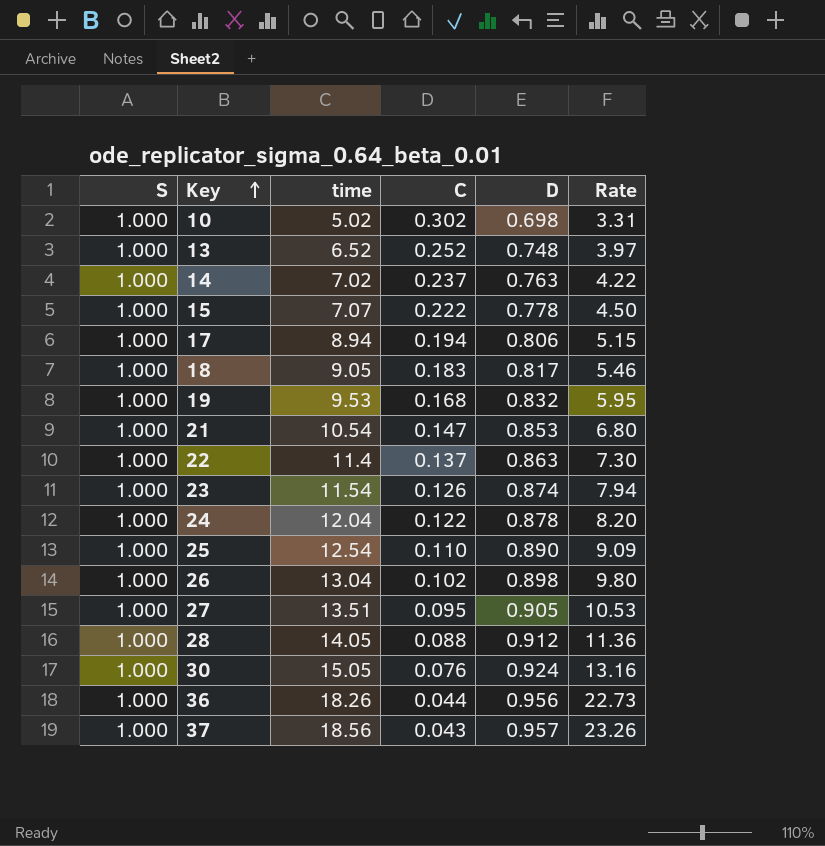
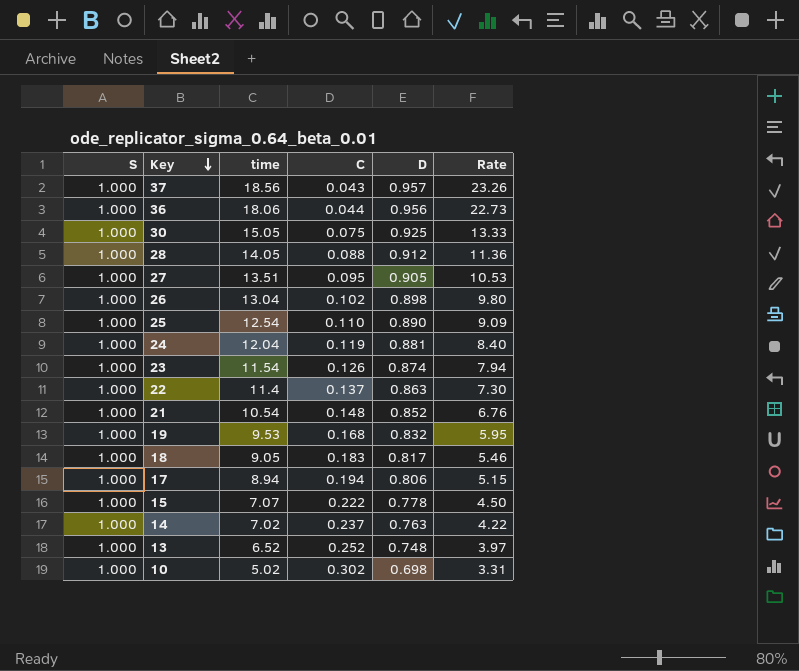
row order: Key ascending -> Key descending
36 | time: 18.26 -> 18.06
30 | C: 0.076 -> 0.075
30 | D: 0.924 -> 0.925
30 | Rate: 13.16 -> 13.33
24 | C: 0.122 -> 0.119
24 | D: 0.878 -> 0.881
24 | Rate: 8.20 -> 8.40
21 | C: 0.147 -> 0.148
21 | D: 0.853 -> 0.852
21 | Rate: 6.80 -> 6.76

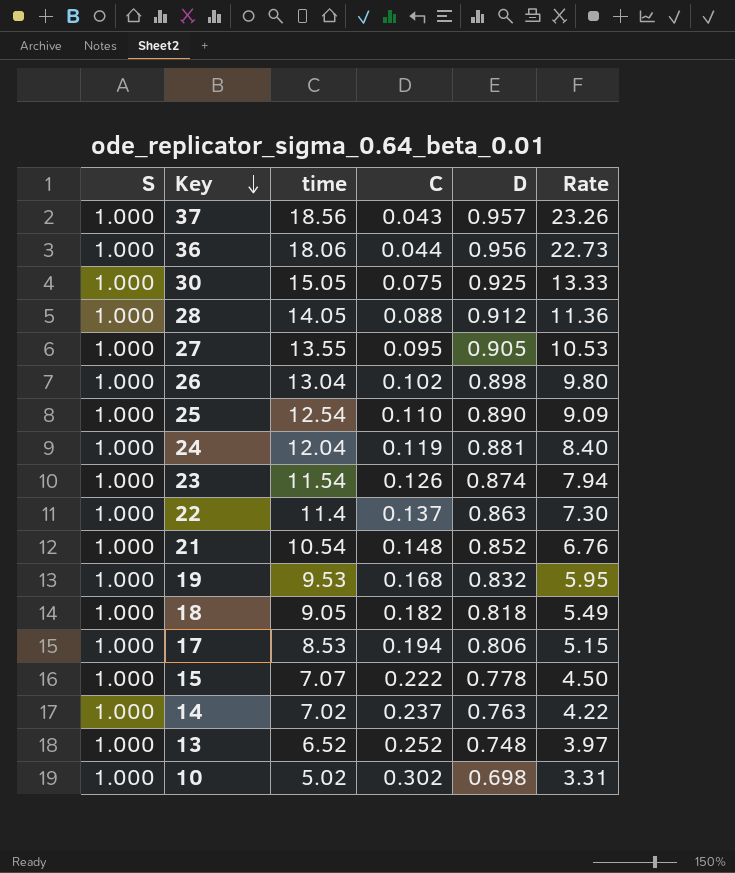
27 | time: 13.51 -> 13.55
18 | C: 0.183 -> 0.182
18 | D: 0.817 -> 0.818
18 | Rate: 5.46 -> 5.49
17 | time: 8.94 -> 8.53

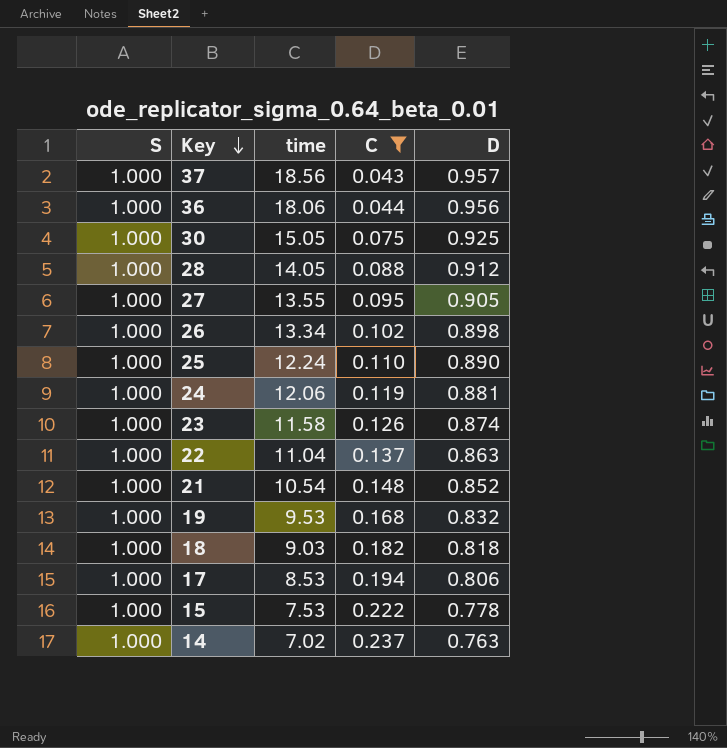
filter: none -> C <= 0.237
column Rate | formula: [S] / [C] -> none
26 | time: 13.04 -> 13.34
25 | time: 12.54 -> 12.24
24 | time: 12.04 -> 12.06
23 | time: 11.54 -> 11.58
22 | time: 11.4 -> 11.04
18 | time: 9.05 -> 9.03
15 | time: 7.07 -> 7.53

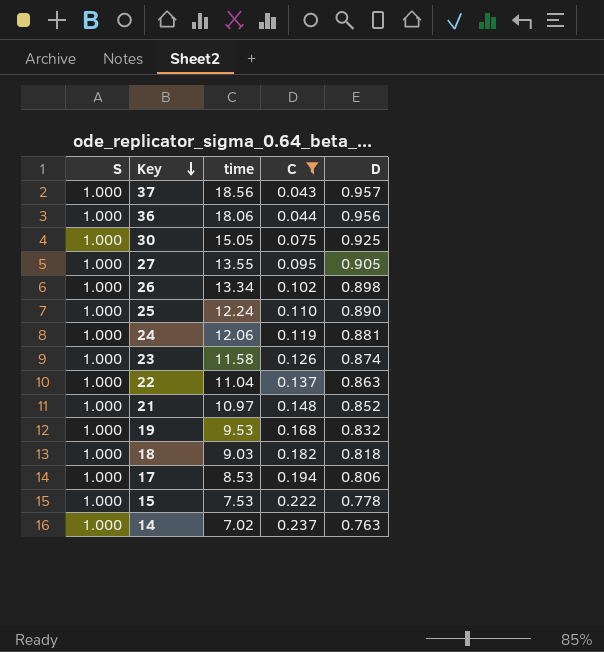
row 28: 1.000 | 14.05 | 0.088 | 0.912 -> none
21 | time: 10.54 -> 10.97

